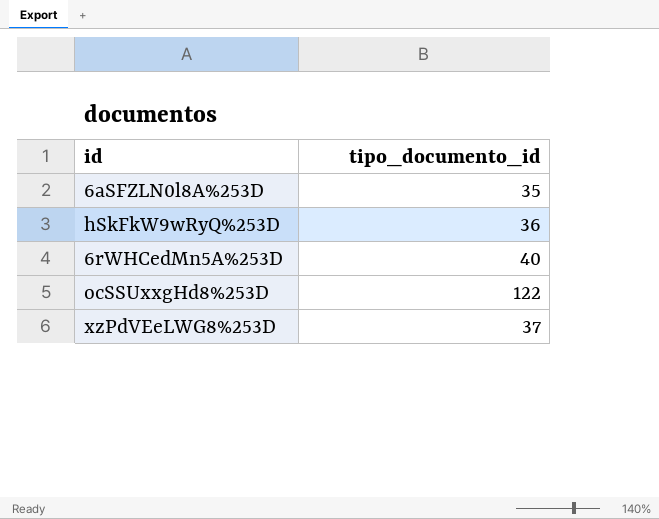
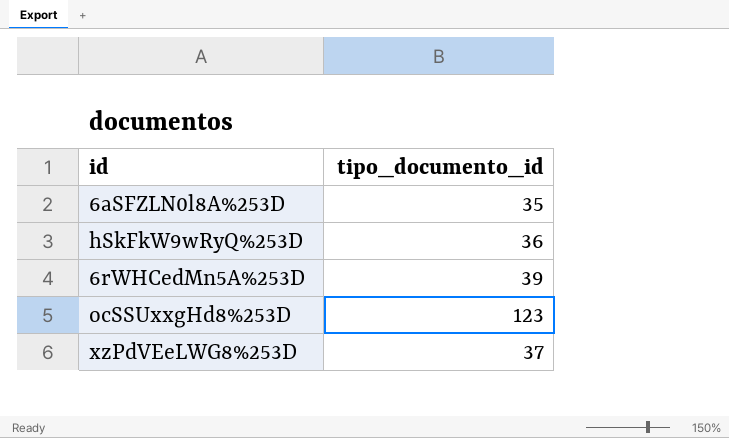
6rWHCedMn5A%253D | tipo_documento_id: 40 -> 39
ocSSUxxgHd8%253D | tipo_documento_id: 122 -> 123

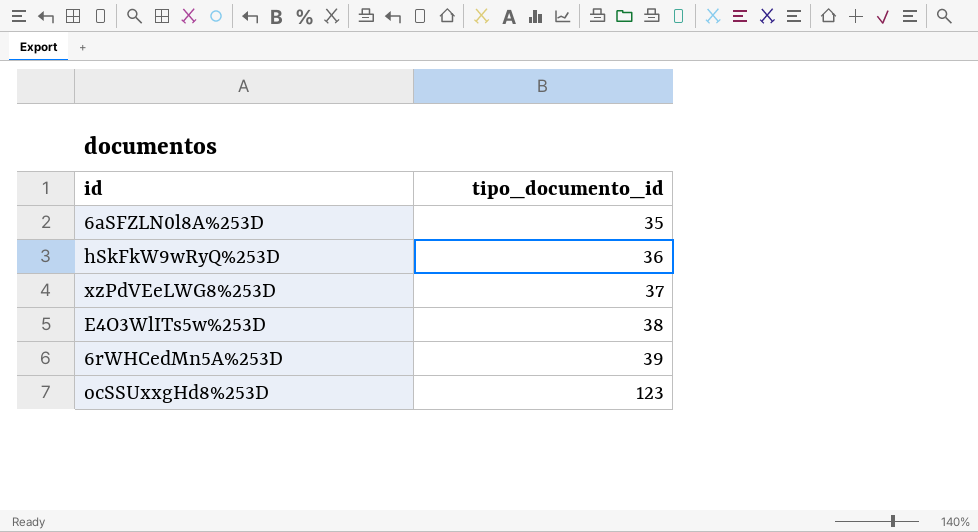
row order: none -> tipo_documento_id ascending
row E4O3WlITs5w%253D: none -> 38

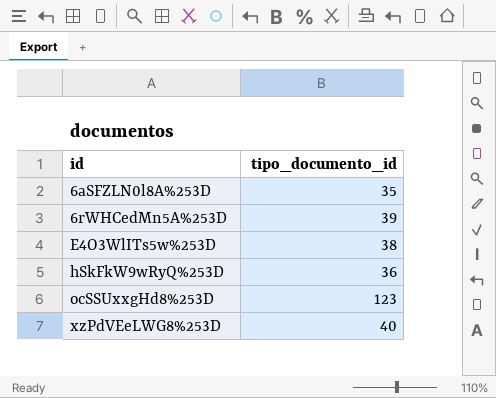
row order: tipo_documento_id ascending -> id ascending
xzPdVEeLWG8%253D | tipo_documento_id: 37 -> 40

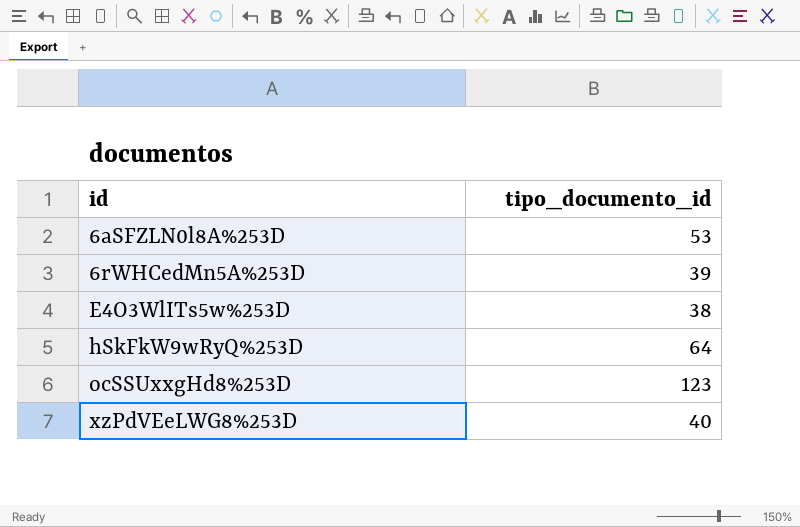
6aSFZLN0l8A%253D | tipo_documento_id: 35 -> 53
hSkFkW9wRyQ%253D | tipo_documento_id: 36 -> 64

